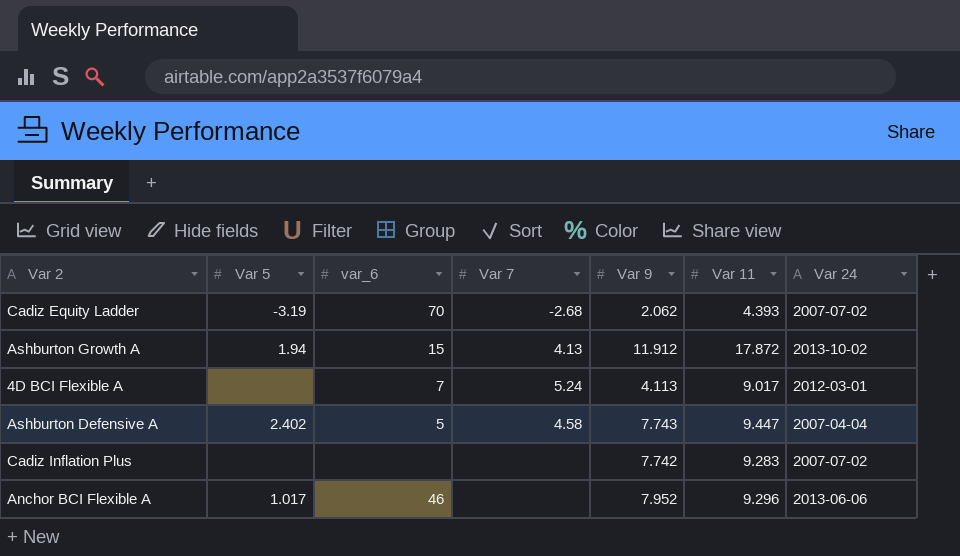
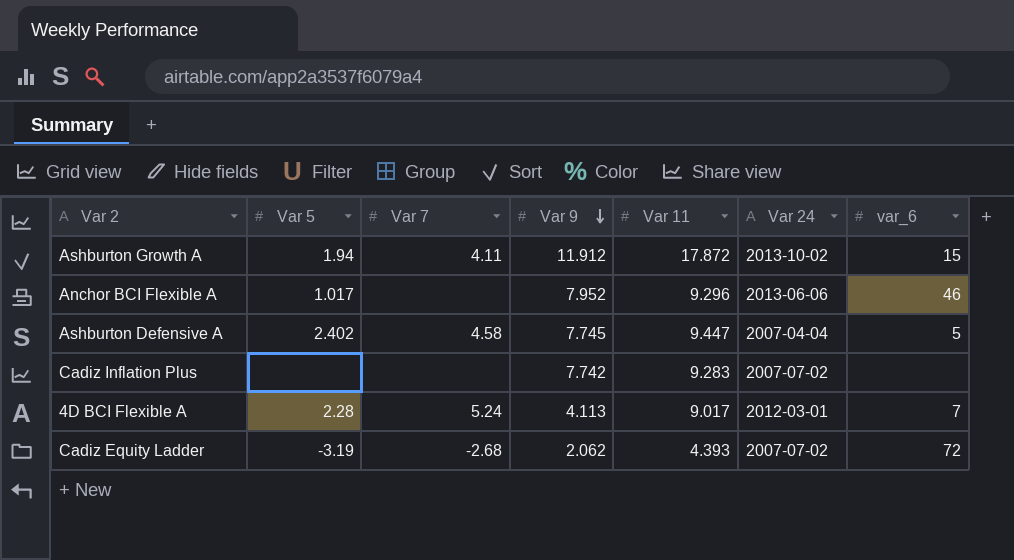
row order: none -> Var 9 descending
column var_6 | position: 3 -> 7
Ashburton Growth A | Var 7: 4.13 -> 4.11
Ashburton Defensive A | Var 9: 7.743 -> 7.745
4D BCI Flexible A | Var 5: none -> 2.28
Cadiz Equity Ladder | var_6: 70 -> 72

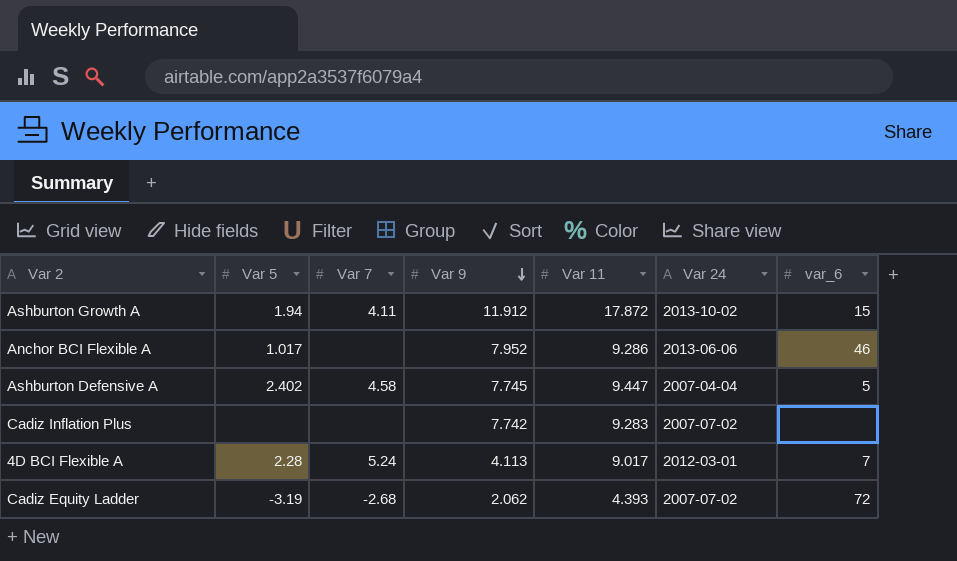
Anchor BCI Flexible A | Var 11: 9.296 -> 9.286

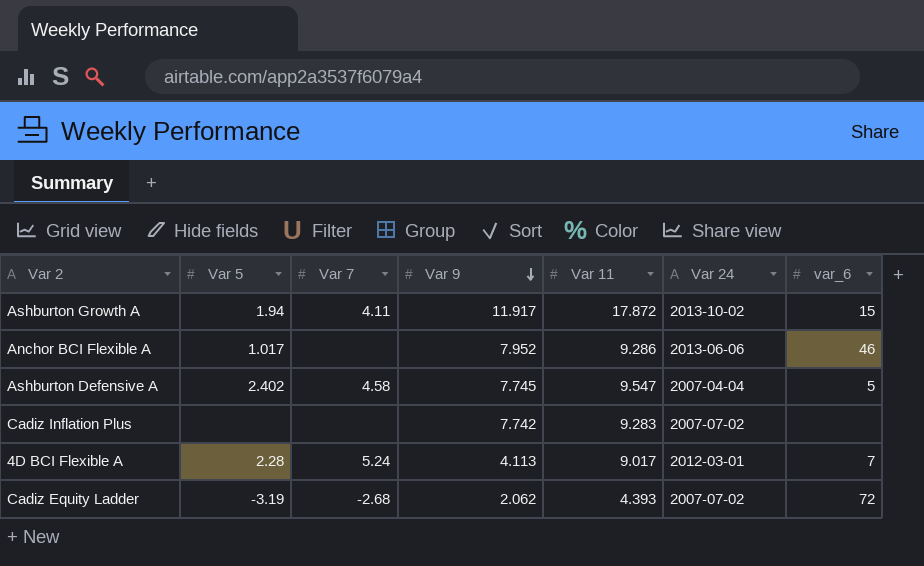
Ashburton Growth A | Var 9: 11.912 -> 11.917
Ashburton Defensive A | Var 11: 9.447 -> 9.547

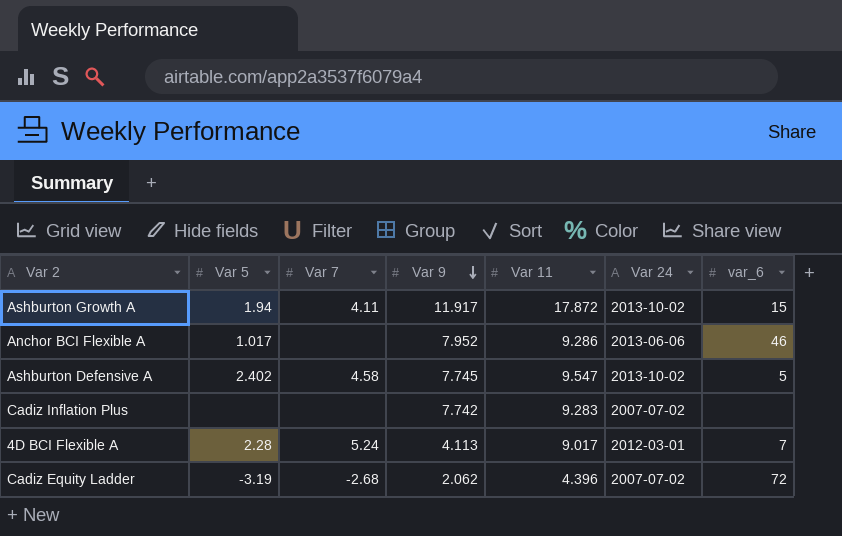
Ashburton Defensive A | Var 24: 2007-04-04 -> 2013-10-02
Cadiz Equity Ladder | Var 11: 4.393 -> 4.396

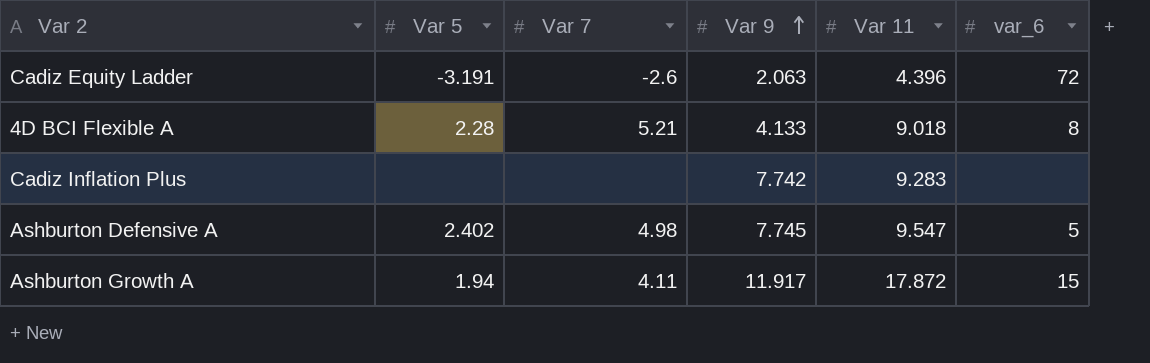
row order: Var 9 descending -> Var 9 ascending
column Var 24 | position: 6 -> none
row Anchor BCI Flexible A: 1.017 | none | 7.952 | 9.286 | 2013-06-06 | 46 -> none
Cadiz Equity Ladder | Var 5: -3.19 -> -3.191
Cadiz Equity Ladder | Var 7: -2.68 -> -2.6
Cadiz Equity Ladder | Var 9: 2.062 -> 2.063
4D BCI Flexible A | Var 7: 5.24 -> 5.21
4D BCI Flexible A | Var 9: 4.113 -> 4.133
4D BCI Flexible A | Var 11: 9.017 -> 9.018
4D BCI Flexible A | var_6: 7 -> 8
Ashburton Defensive A | Var 7: 4.58 -> 4.98

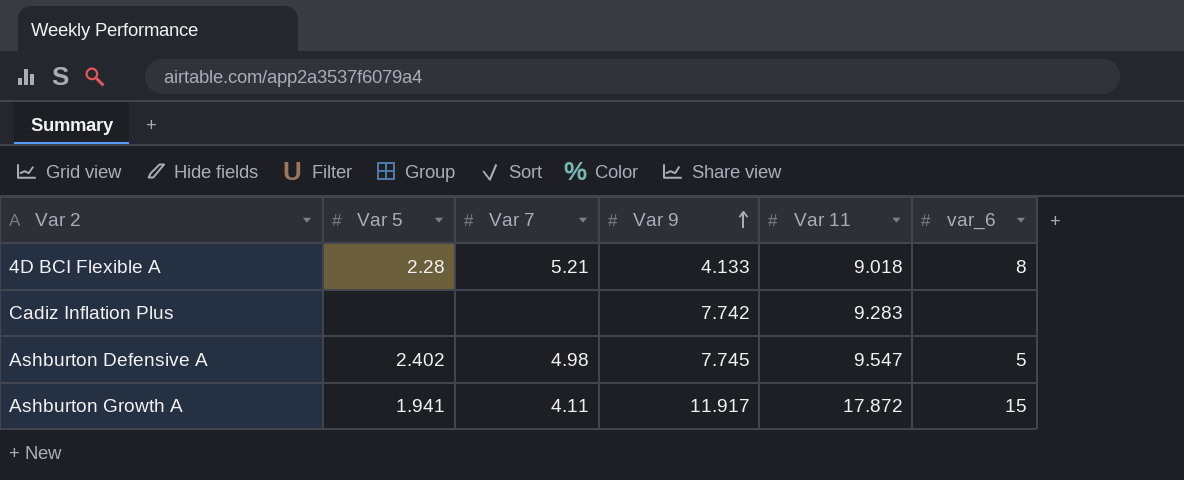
row Cadiz Equity Ladder: -3.191 | -2.6 | 2.063 | 4.396 | 72 -> none
Ashburton Growth A | Var 5: 1.94 -> 1.941

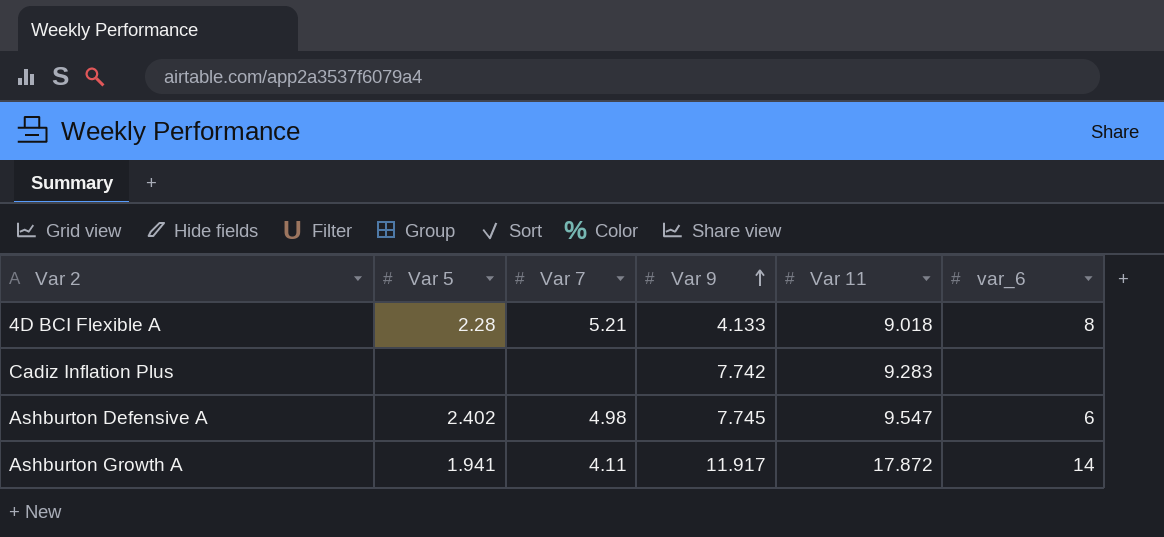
Ashburton Defensive A | var_6: 5 -> 6
Ashburton Growth A | var_6: 15 -> 14

